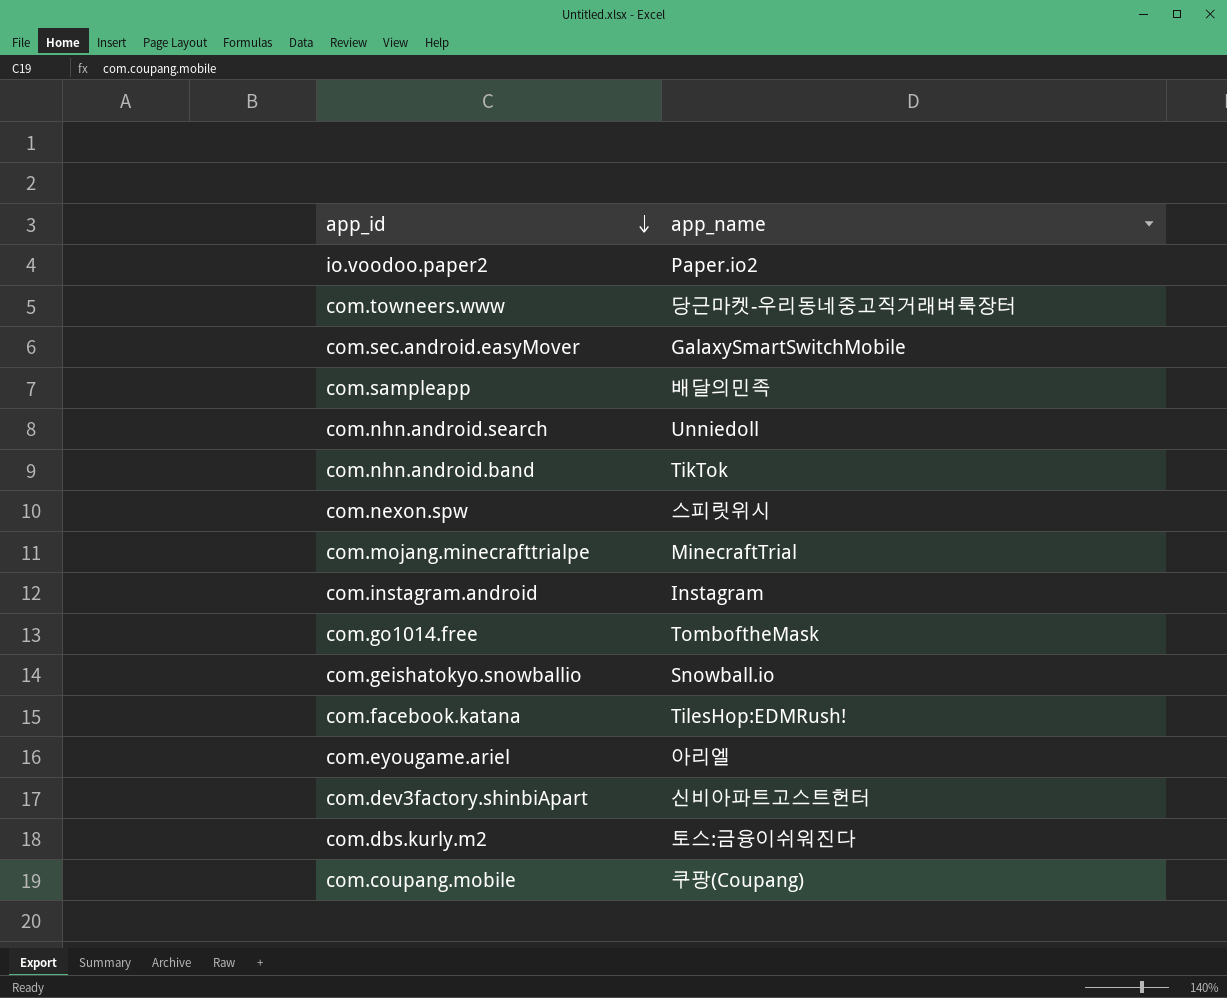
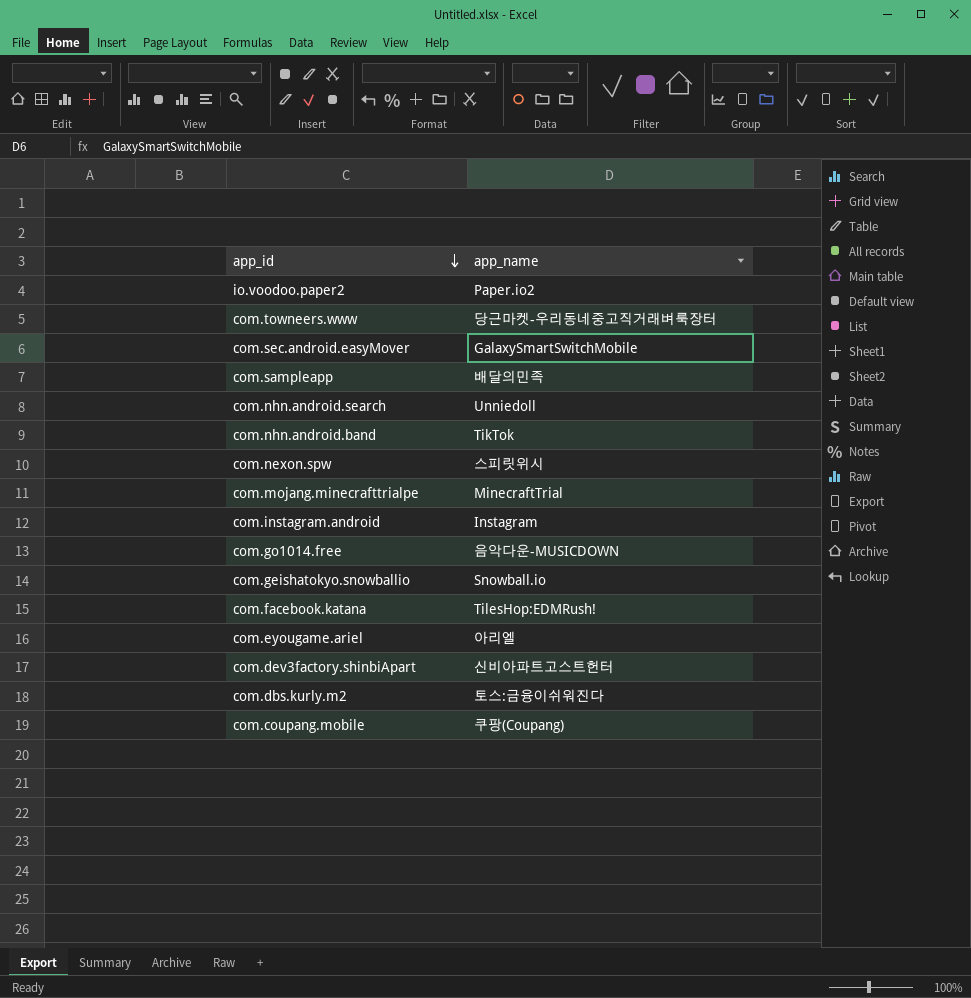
com.go1014.free | app_name: TomboftheMask -> 음악다운-MUSICDOWN

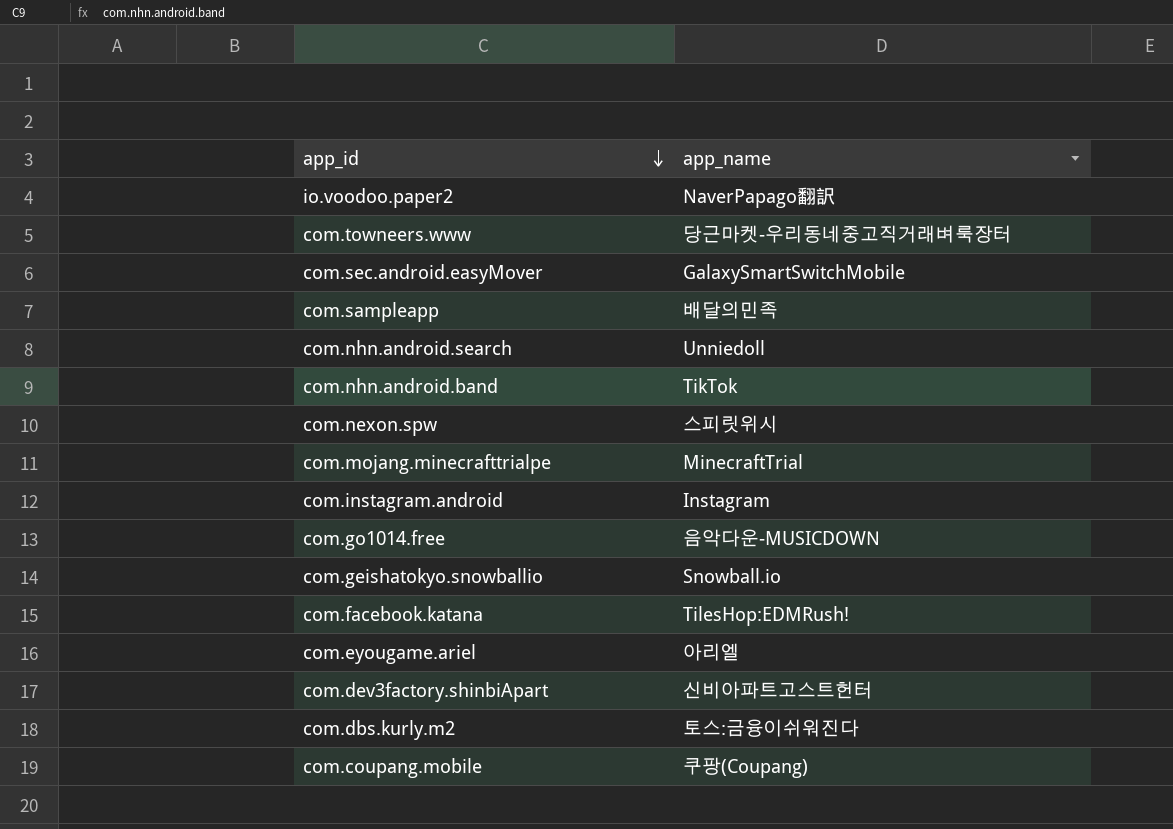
io.voodoo.paper2 | app_name: Paper.io2 -> NaverPapago翻訳

